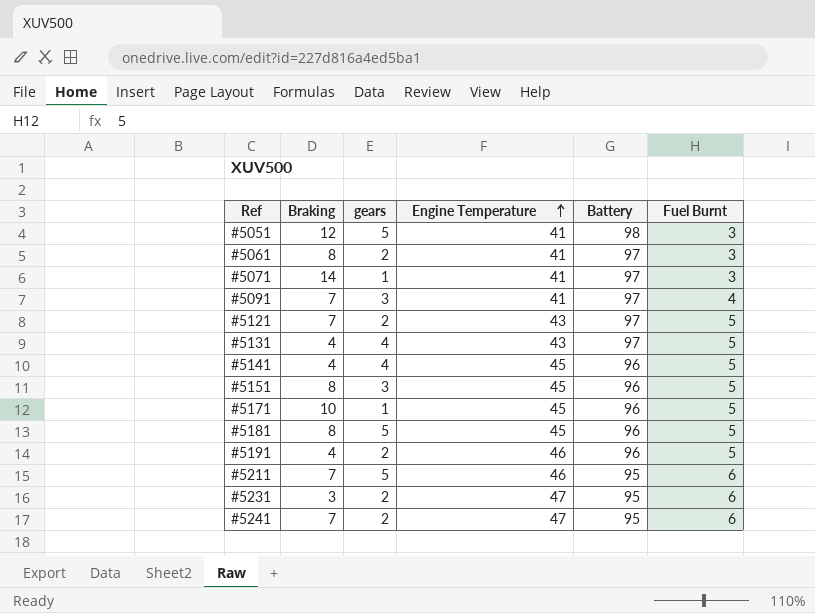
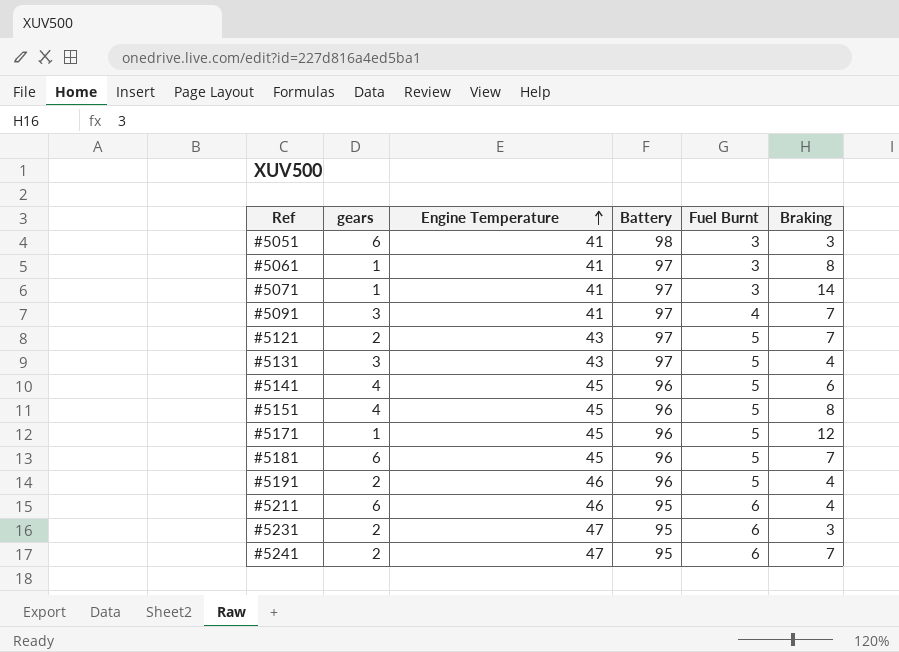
column Braking | position: 2 -> 6
#5051 | gears: 5 -> 6
#5051 | Braking: 12 -> 3
#5061 | gears: 2 -> 1
#5131 | gears: 4 -> 3
#5141 | Braking: 4 -> 6
#5151 | gears: 3 -> 4
#5171 | Braking: 10 -> 12
#5181 | gears: 5 -> 6
#5181 | Braking: 8 -> 7
#5211 | gears: 5 -> 6
#5211 | Braking: 7 -> 4

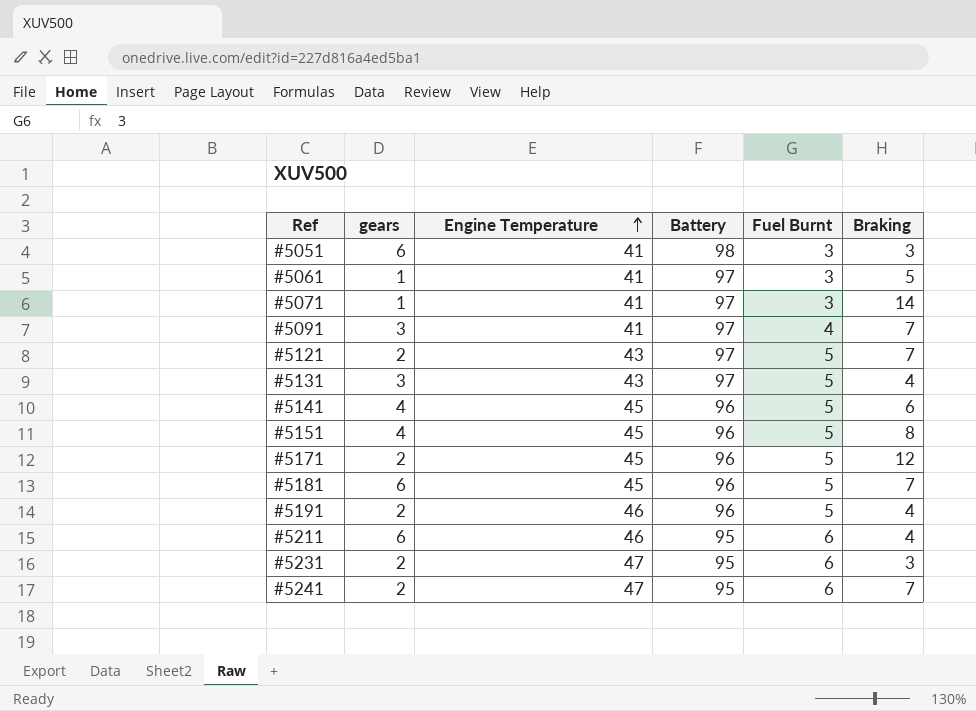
#5061 | Braking: 8 -> 5
#5171 | gears: 1 -> 2

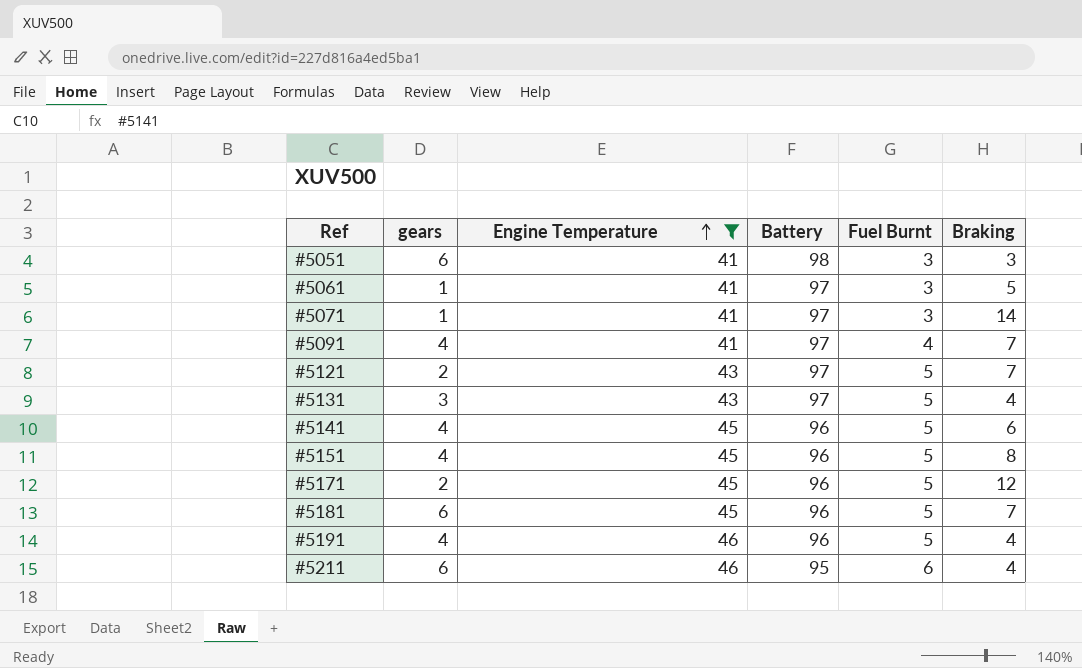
filter: none -> Engine Temperature != 47
#5091 | gears: 3 -> 4
#5191 | gears: 2 -> 4

